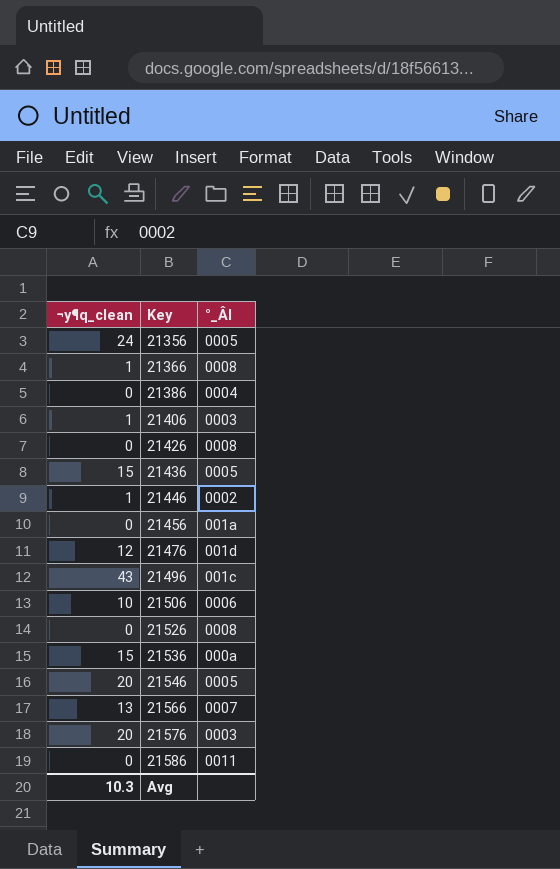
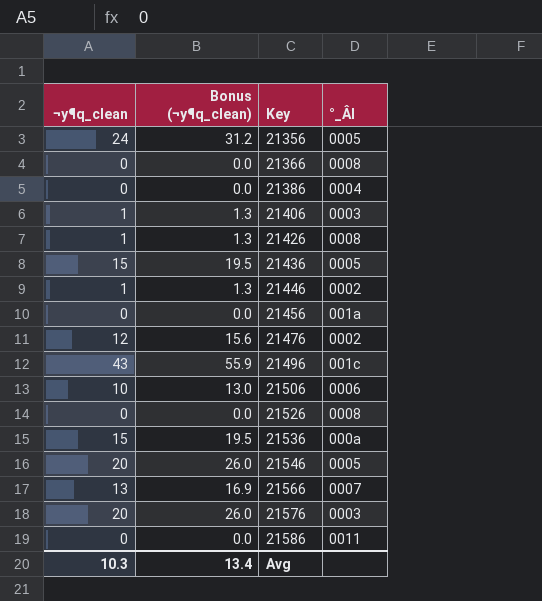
column Bonus (¬y¶q_clean) | formula: none -> [¬y¶q_clean] * 1.3
21366 | ¬y¶q_clean: 1 -> 0
21426 | ¬y¶q_clean: 0 -> 1
21476 | °_ÂI: 001d -> 0002

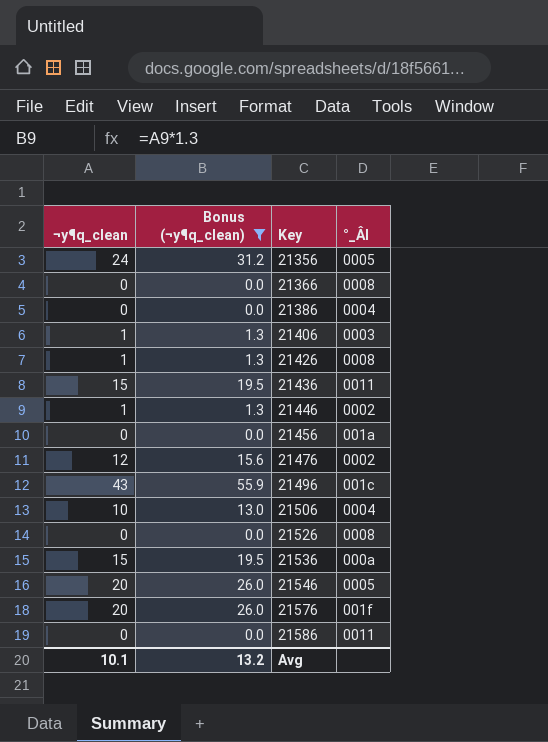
filter: none -> Bonus (¬y¶q_clean) != 16.9
21436 | °_ÂI: 0005 -> 0011
21506 | °_ÂI: 0006 -> 0004
21576 | °_ÂI: 0003 -> 001f
Avg | ¬y¶q_clean: 10.3 -> 10.1
Avg | Bonus (¬y¶q_clean): 13.4 -> 13.2

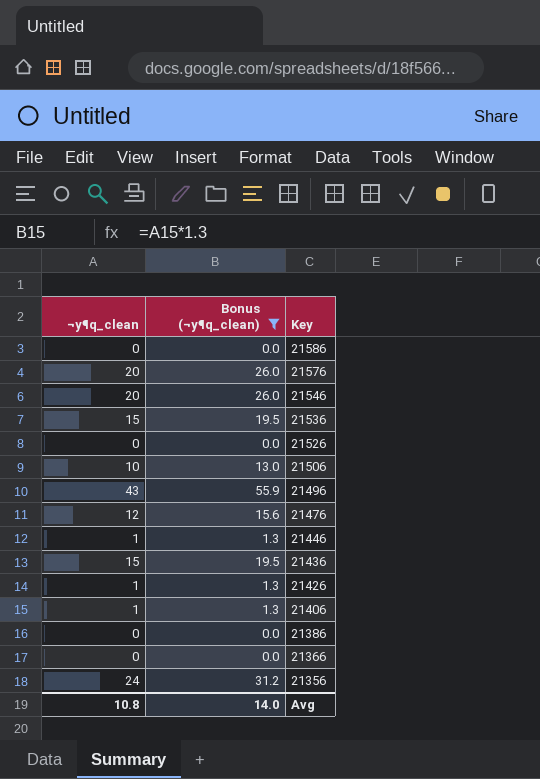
row order: Key ascending -> Key descending
column °_ÂI | position: 4 -> none
row 21456: 0 | 0.0 | 001a -> none
Avg | ¬y¶q_clean: 10.1 -> 10.8
Avg | Bonus (¬y¶q_clean): 13.2 -> 14.0

